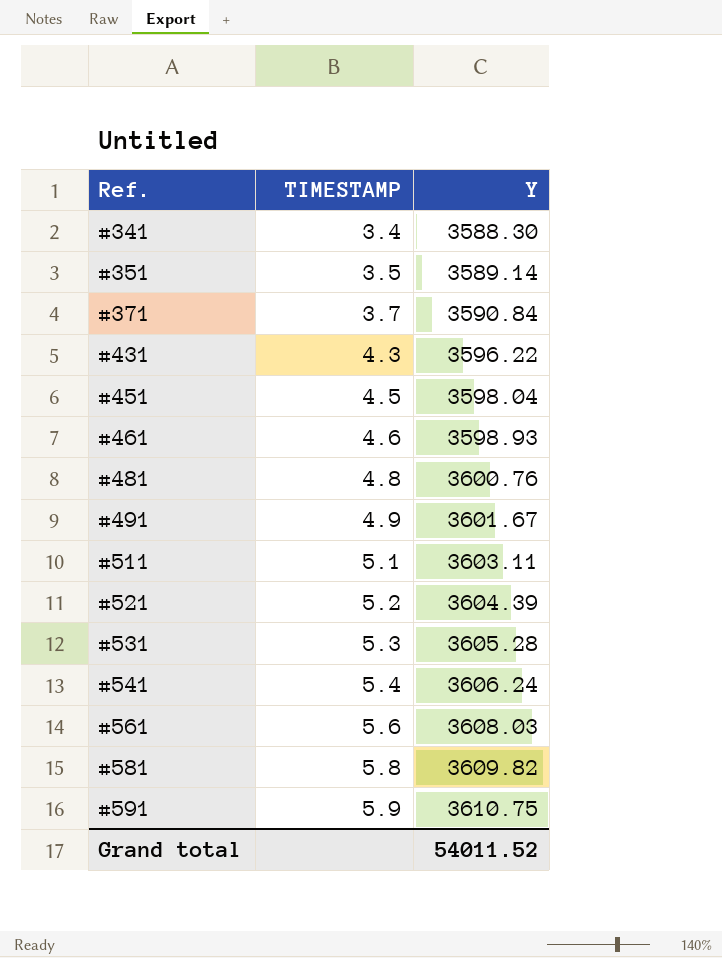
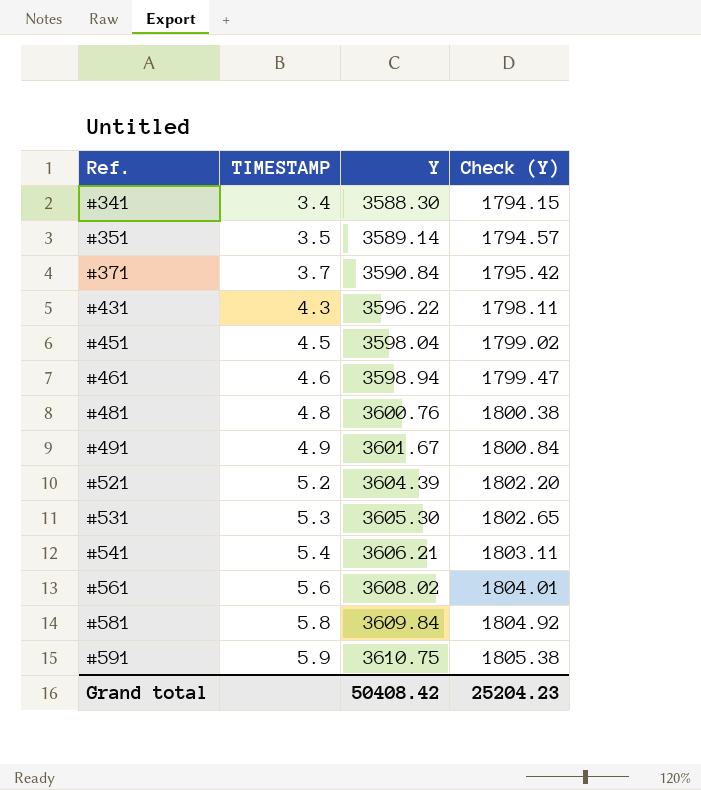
column Check (Y) | formula: none -> [Y] * 0.5
row #511: 5.1 | 3603.11 -> none
#461 | Y: 3598.93 -> 3598.94
#531 | Y: 3605.28 -> 3605.30
#541 | Y: 3606.24 -> 3606.21
#561 | Y: 3608.03 -> 3608.02
#581 | Y: 3609.82 -> 3609.84
Grand total | Y: 54011.52 -> 50408.42

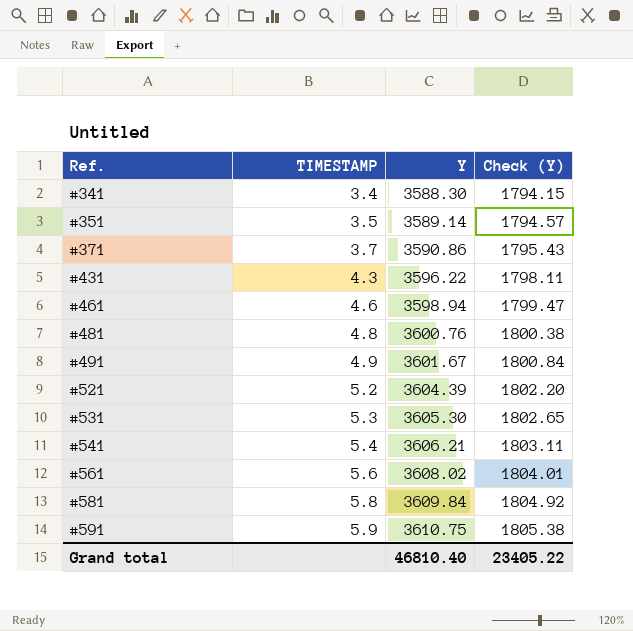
row #451: 4.5 | 3598.04 | 1799.02 -> none
#371 | Y: 3590.84 -> 3590.86
#371 | Check (Y): 1795.42 -> 1795.43
Grand total | Y: 50408.42 -> 46810.40
Grand total | Check (Y): 25204.23 -> 23405.22

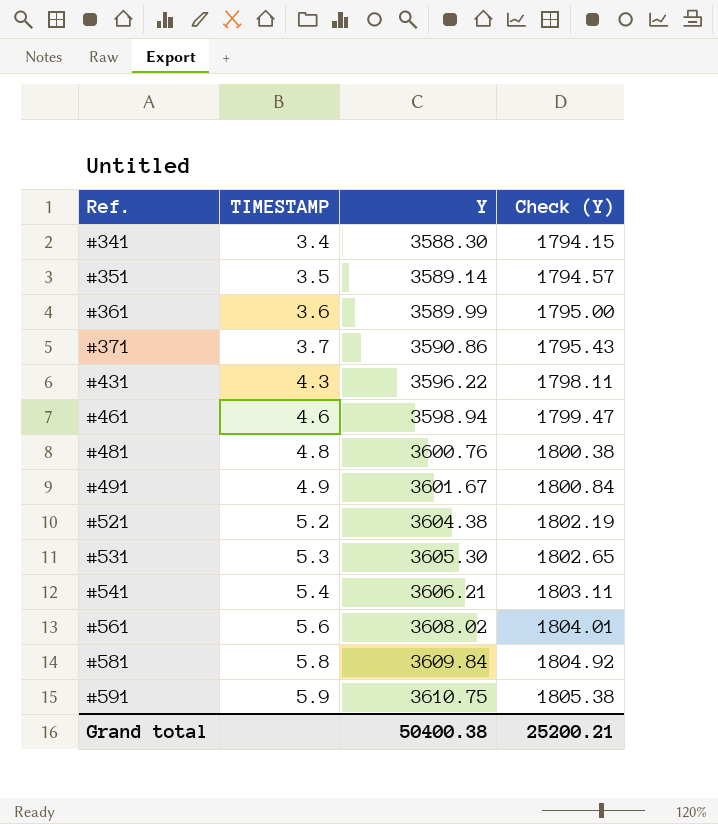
row #361: none -> 3.6 | 3589.99 | 1795.00
#521 | Y: 3604.39 -> 3604.38
#521 | Check (Y): 1802.20 -> 1802.19
Grand total | Y: 46810.40 -> 50400.38
Grand total | Check (Y): 23405.22 -> 25200.21

